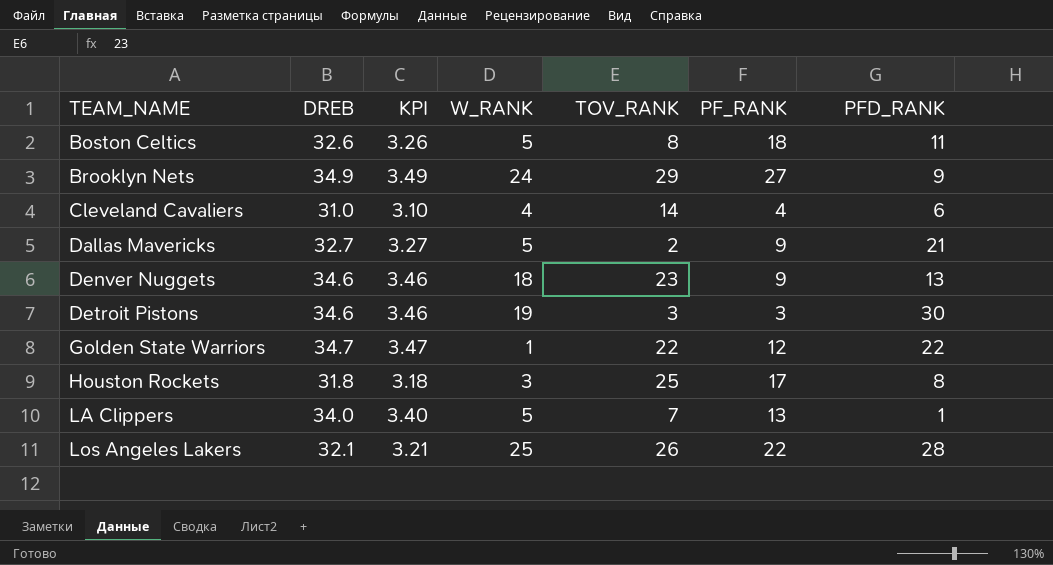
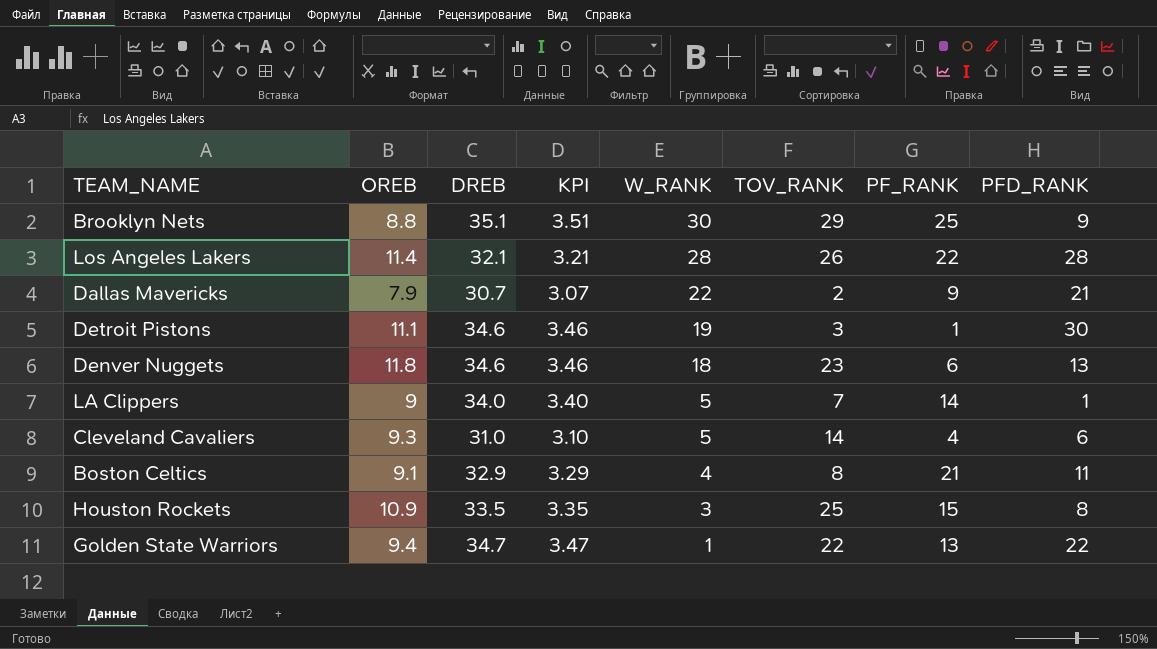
row order: TEAM_NAME ascending -> W_RANK descending
column OREB | position: none -> 2
Brooklyn Nets | DREB: 34.9 -> 35.1
Brooklyn Nets | KPI: 3.49 -> 3.51
Brooklyn Nets | W_RANK: 24 -> 30
Brooklyn Nets | PF_RANK: 27 -> 25
Los Angeles Lakers | W_RANK: 25 -> 28
Dallas Mavericks | DREB: 32.7 -> 30.7
Dallas Mavericks | KPI: 3.27 -> 3.07
Dallas Mavericks | W_RANK: 5 -> 22
Detroit Pistons | PF_RANK: 3 -> 1
Denver Nuggets | PF_RANK: 9 -> 6
LA Clippers | PF_RANK: 13 -> 14
Cleveland Cavaliers | W_RANK: 4 -> 5
Boston Celtics | DREB: 32.6 -> 32.9
Boston Celtics | KPI: 3.26 -> 3.29
Boston Celtics | W_RANK: 5 -> 4
Boston Celtics | PF_RANK: 18 -> 21
Houston Rockets | DREB: 31.8 -> 33.5
Houston Rockets | KPI: 3.18 -> 3.35
Houston Rockets | PF_RANK: 17 -> 15
Golden State Warriors | PF_RANK: 12 -> 13

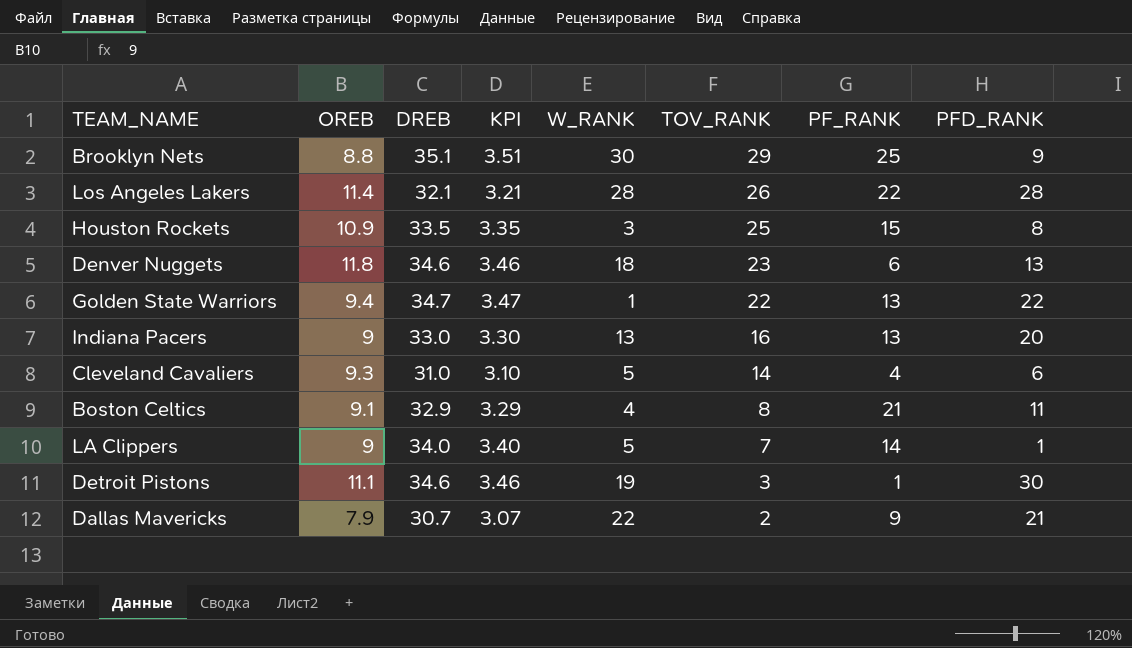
row order: W_RANK descending -> TOV_RANK descending
row Indiana Pacers: none -> 9 | 33.0 | 3.30 | 13 | 16 | 13 | 20

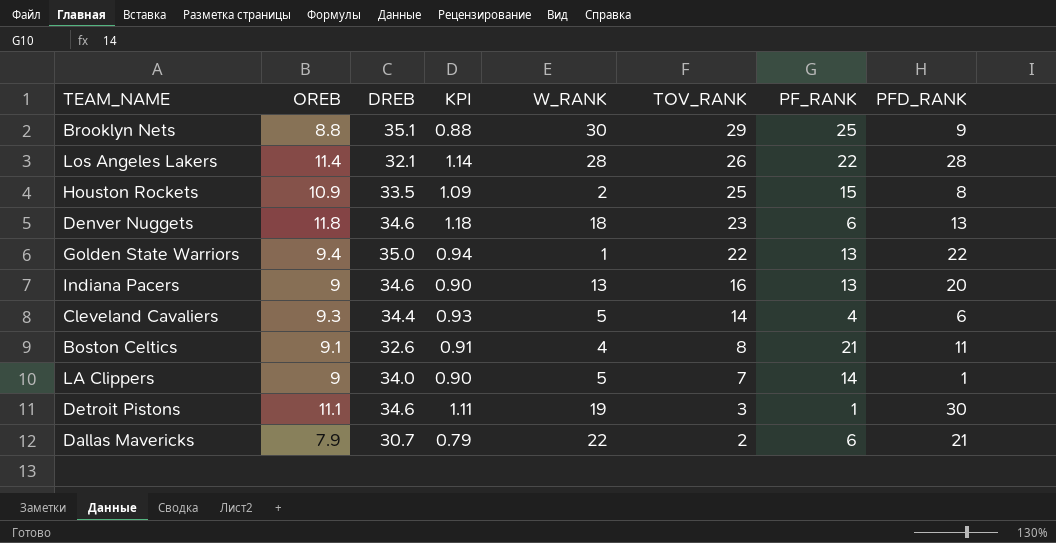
column KPI | formula: [DREB] * 0.1 -> [OREB] * 0.1
Houston Rockets | W_RANK: 3 -> 2
Golden State Warriors | DREB: 34.7 -> 35.0
Indiana Pacers | DREB: 33.0 -> 34.6
Cleveland Cavaliers | DREB: 31.0 -> 34.4
Boston Celtics | DREB: 32.9 -> 32.6
Dallas Mavericks | PF_RANK: 9 -> 6

